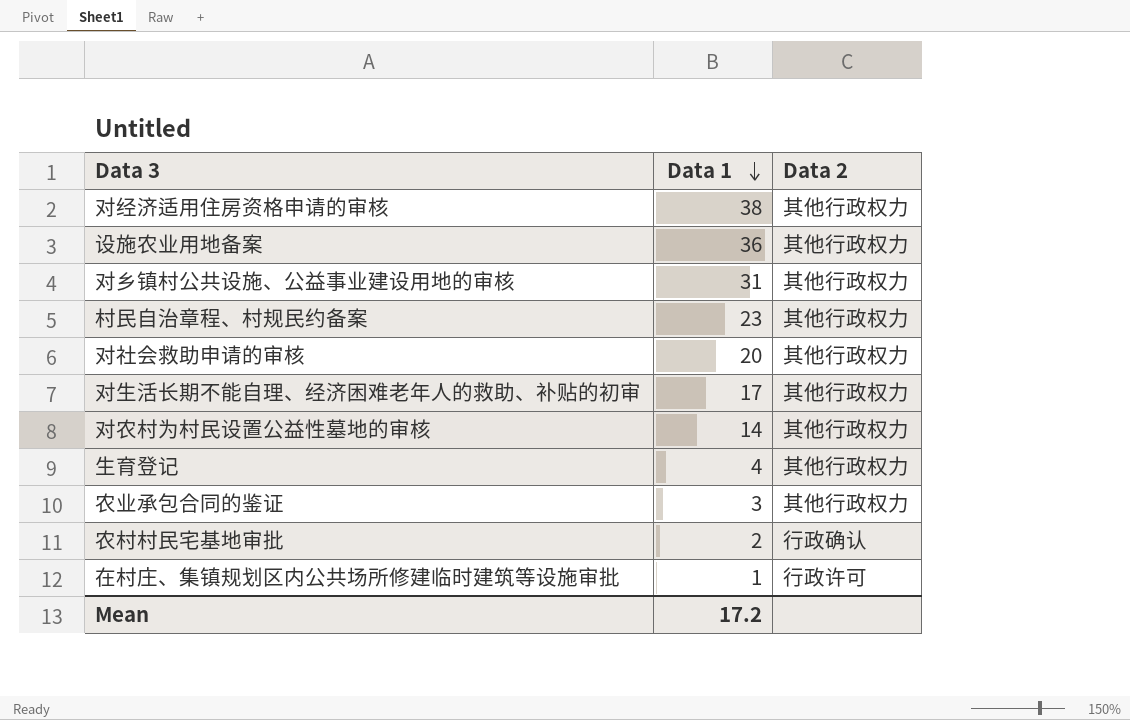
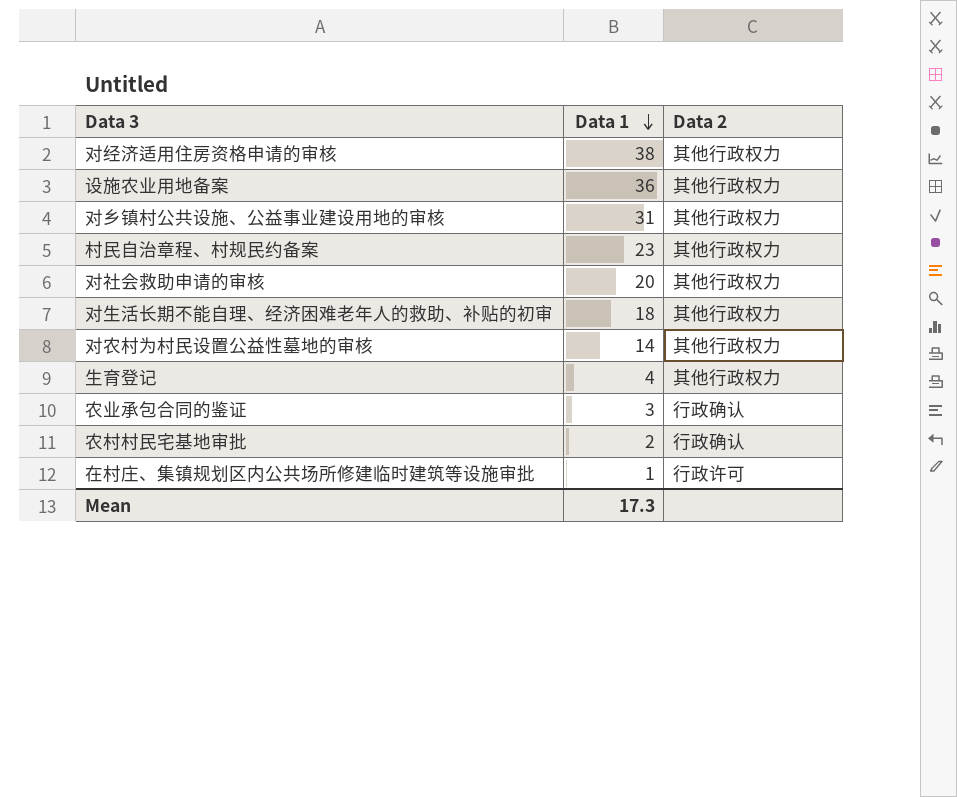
对生活长期不能自理、经济困难老年人的救助、补贴的初审 | Data 1: 17 -> 18
农业承包合同的鉴证 | Data 2: 其他行政权力 -> 行政确认
Mean | Data 1: 17.2 -> 17.3

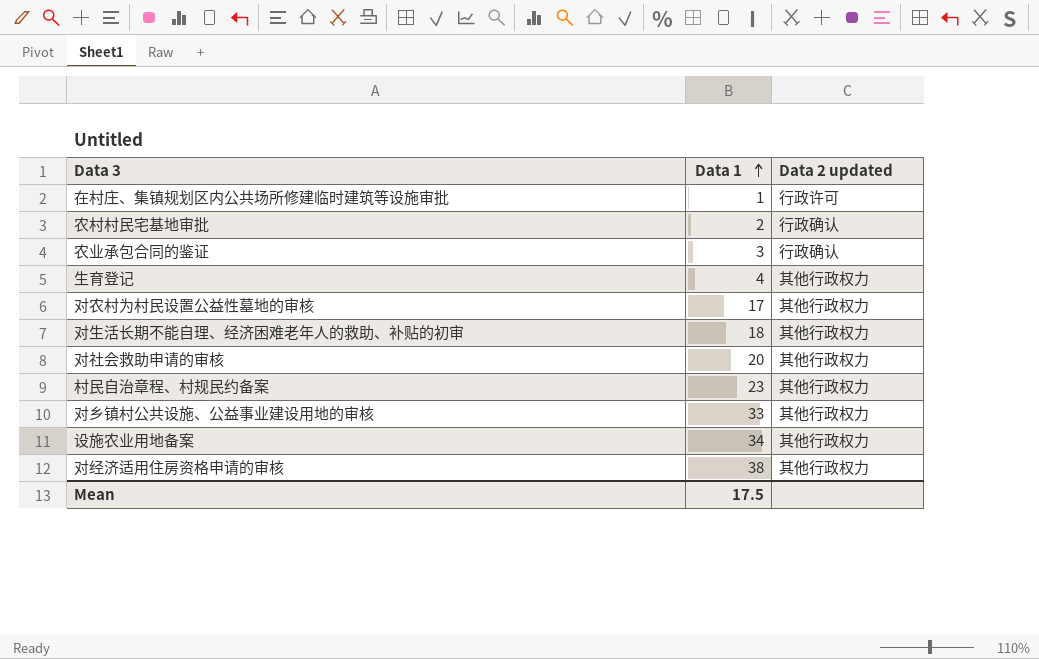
row order: Data 1 descending -> Data 1 ascending
column name: Data 2 -> Data 2 updated
对农村为村民设置公益性墓地的审核 | Data 1: 14 -> 17
对乡镇村公共设施、公益事业建设用地的审核 | Data 1: 31 -> 33
设施农业用地备案 | Data 1: 36 -> 34
Mean | Data 1: 17.3 -> 17.5

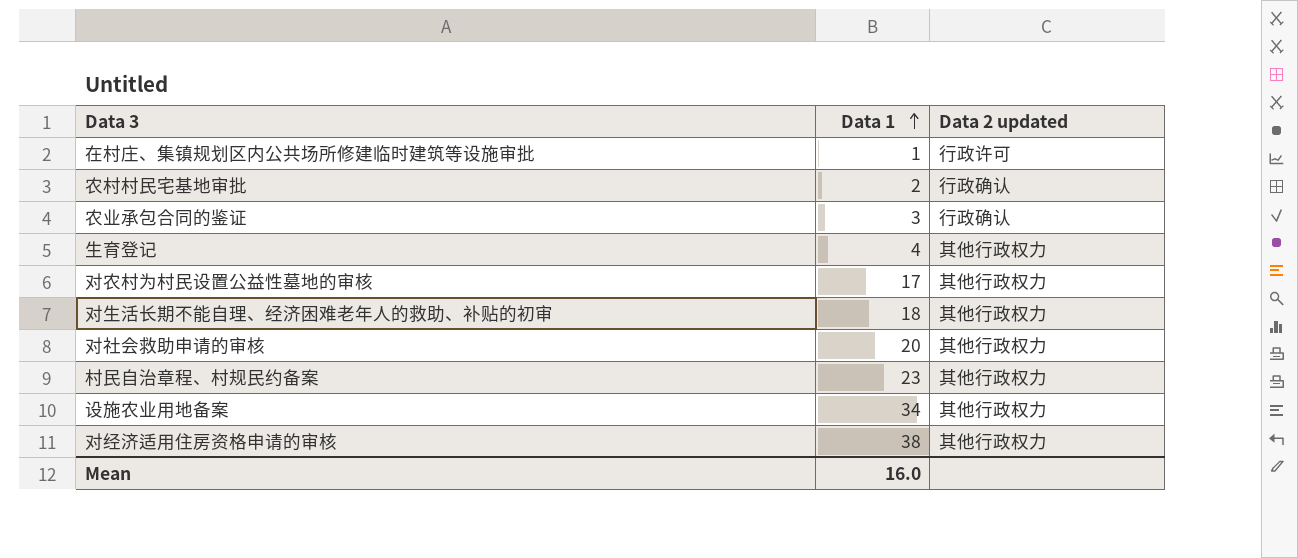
row 对乡镇村公共设施、公益事业建设用地的审核: 33 | 其他行政权力 -> none
Mean | Data 1: 17.5 -> 16.0

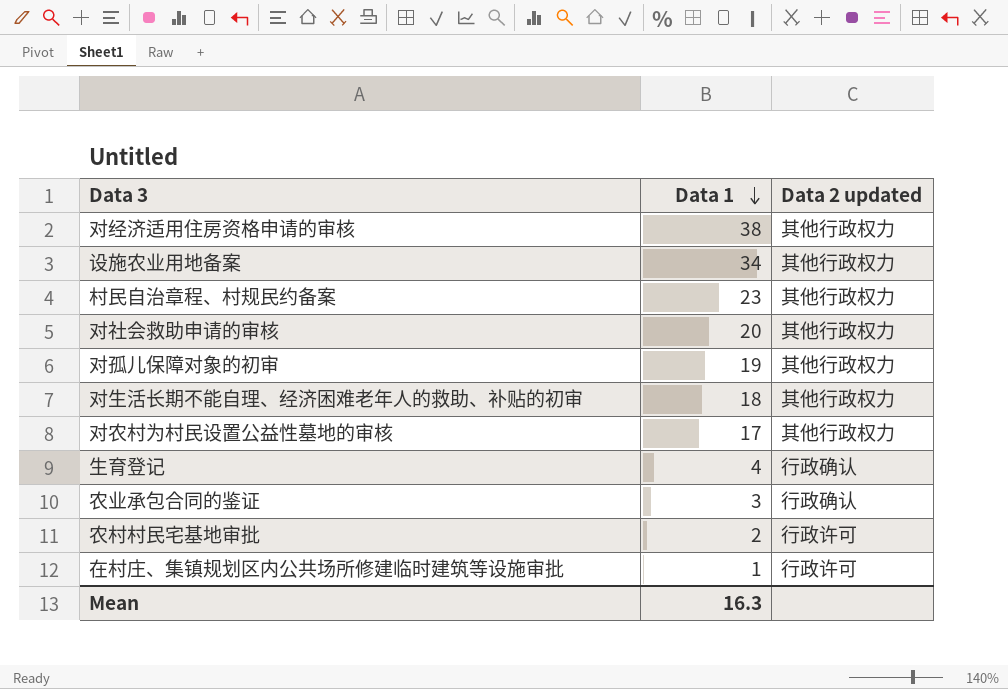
row order: Data 1 ascending -> Data 1 descending
row 对孤儿保障对象的初审: none -> 19 | 其他行政权力
生育登记 | Data 2 updated: 其他行政权力 -> 行政确认
农村村民宅基地审批 | Data 2 updated: 行政确认 -> 行政许可
Mean | Data 1: 16.0 -> 16.3

